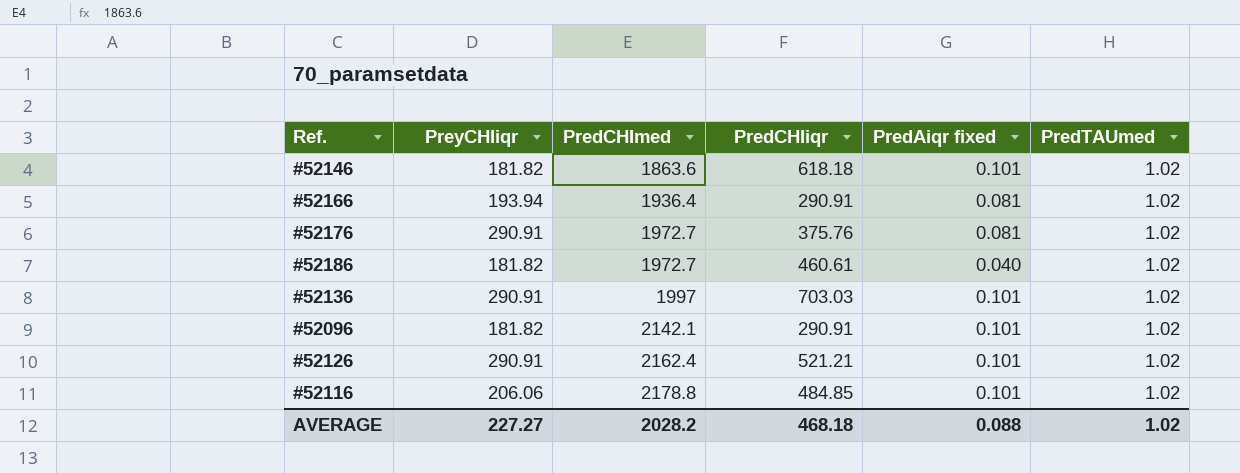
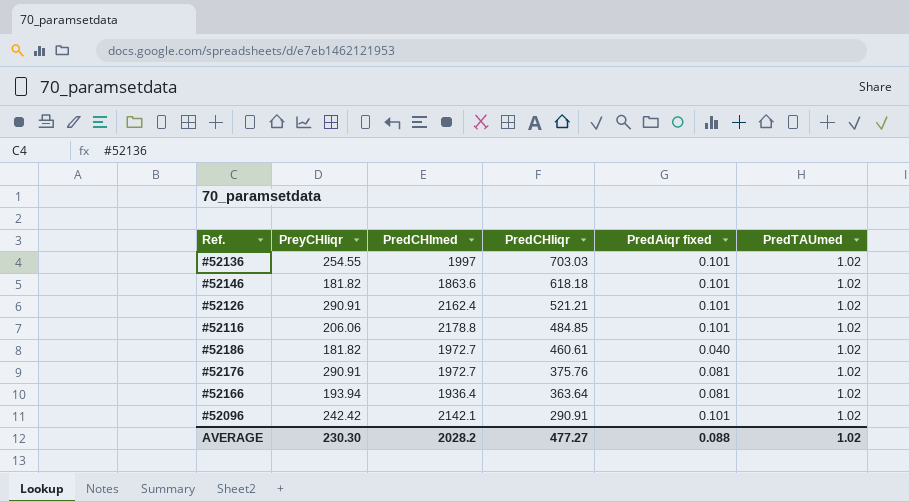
row order: PredCHImed ascending -> PredCHIiqr descending
#52136 | PreyCHIiqr: 290.91 -> 254.55
#52166 | PredCHIiqr: 290.91 -> 363.64
#52096 | PreyCHIiqr: 181.82 -> 242.42
AVERAGE | PreyCHIiqr: 227.27 -> 230.30
AVERAGE | PredCHIiqr: 468.18 -> 477.27

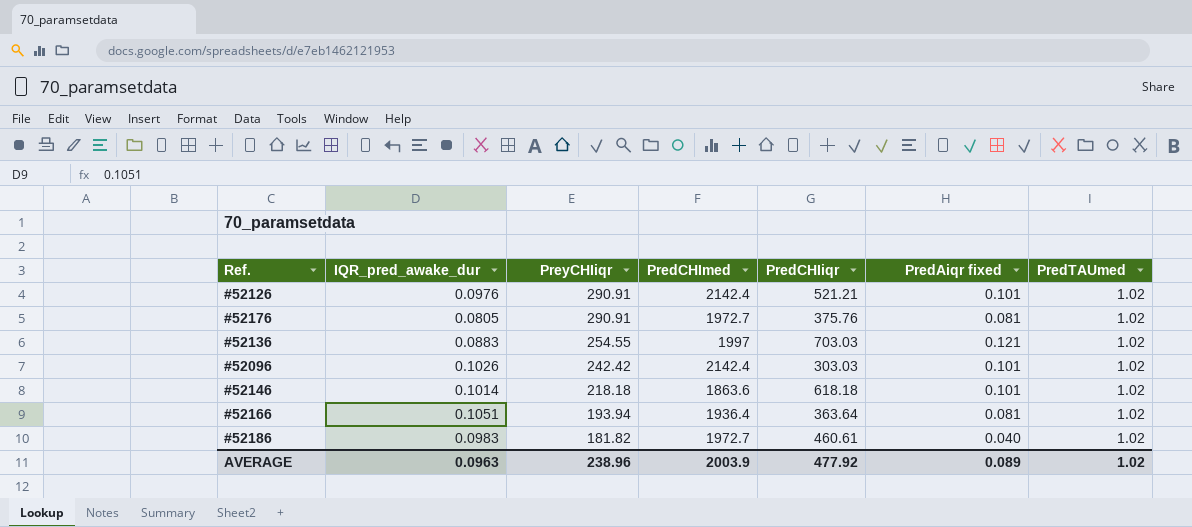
row order: PredCHIiqr descending -> PreyCHIiqr descending
column IQR_pred_awake_dur | position: none -> 2
row #52116: 206.06 | 2178.8 | 484.85 | 0.101 | 1.02 -> none
#52126 | PredCHImed: 2162.4 -> 2142.4
#52136 | PredAiqr fixed: 0.101 -> 0.121
#52096 | PredCHImed: 2142.1 -> 2142.4
#52096 | PredCHIiqr: 290.91 -> 303.03
#52146 | PreyCHIiqr: 181.82 -> 218.18
AVERAGE | PreyCHIiqr: 230.30 -> 238.96
AVERAGE | PredCHImed: 2028.2 -> 2003.9
AVERAGE | PredCHIiqr: 477.27 -> 477.92
AVERAGE | PredAiqr fixed: 0.088 -> 0.089

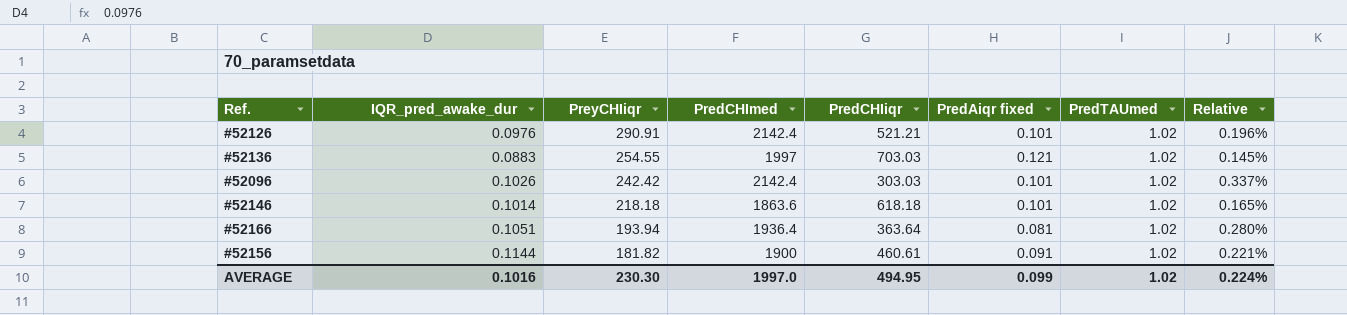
column Relative | formula: none -> [PredTAUmed] / [PredCHIiqr]
row #52176: 0.0805 | 290.91 | 1972.7 | 375.76 | 0.081 | 1.02 -> none
row #52186: 0.0983 | 181.82 | 1972.7 | 460.61 | 0.040 | 1.02 -> none
row #52156: none -> 0.1144 | 181.82 | 1900 | 460.61 | 0.091 | 1.02 | 0.221%
AVERAGE | IQR_pred_awake_dur: 0.0963 -> 0.1016
AVERAGE | PreyCHIiqr: 238.96 -> 230.30
AVERAGE | PredCHImed: 2003.9 -> 1997.0
AVERAGE | PredCHIiqr: 477.92 -> 494.95
AVERAGE | PredAiqr fixed: 0.089 -> 0.099

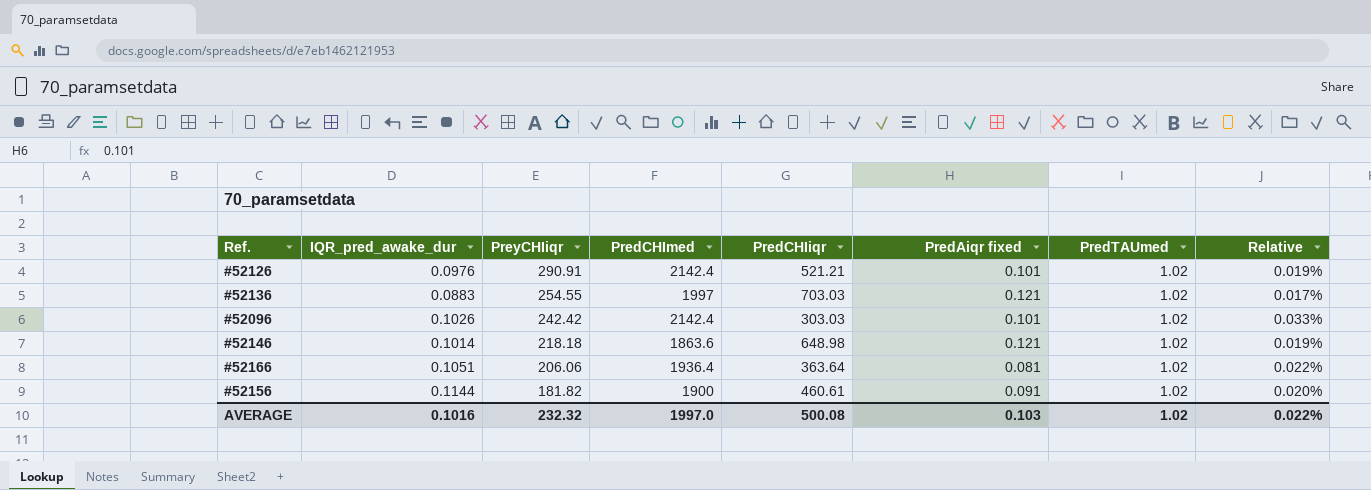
column Relative | formula: [PredTAUmed] / [PredCHIiqr] -> [PredAiqr fixed] / [PredCHIiqr]
#52146 | PredCHIiqr: 618.18 -> 648.98
#52146 | PredAiqr fixed: 0.101 -> 0.121
#52166 | PreyCHIiqr: 193.94 -> 206.06
AVERAGE | PreyCHIiqr: 230.30 -> 232.32
AVERAGE | PredCHIiqr: 494.95 -> 500.08
AVERAGE | PredAiqr fixed: 0.099 -> 0.103
AVERAGE | Relative: 0.224% -> 0.022%

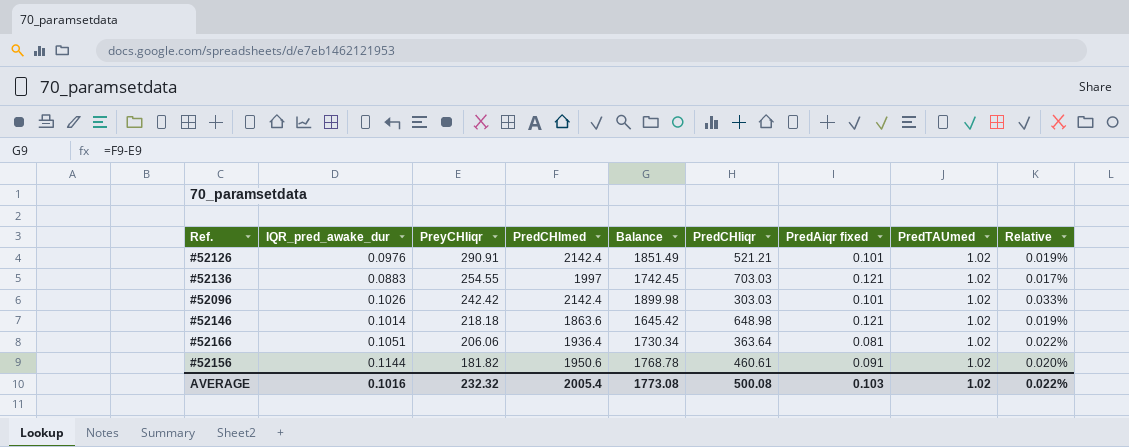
column Balance | formula: none -> [PredCHImed] - [PreyCHIiqr]
#52156 | PredCHImed: 1900 -> 1950.6
AVERAGE | PredCHImed: 1997.0 -> 2005.4

